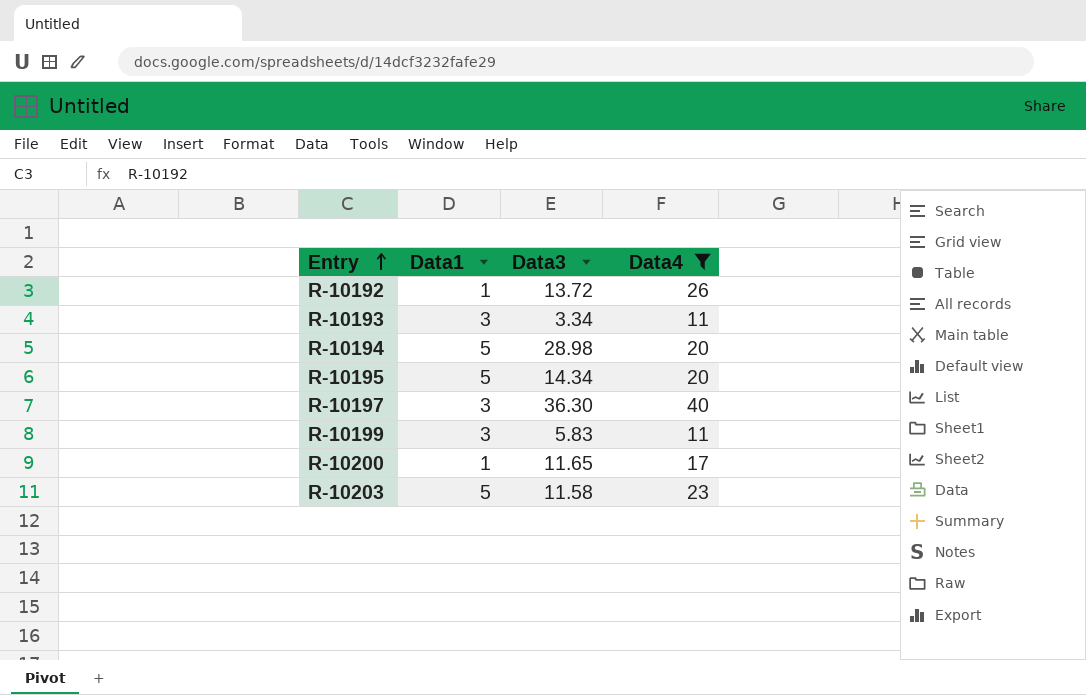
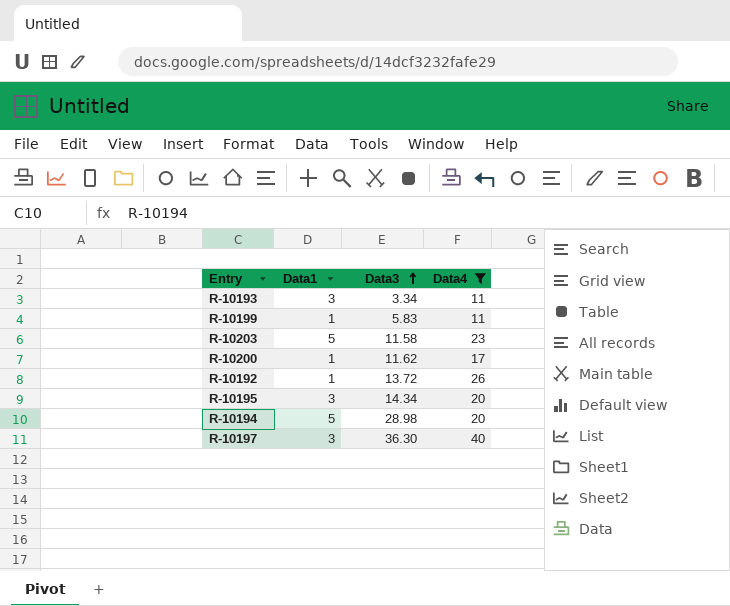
row order: Entry ascending -> Data3 ascending
R-10199 | Data1: 3 -> 1
R-10200 | Data3: 11.65 -> 11.62
R-10195 | Data1: 5 -> 3

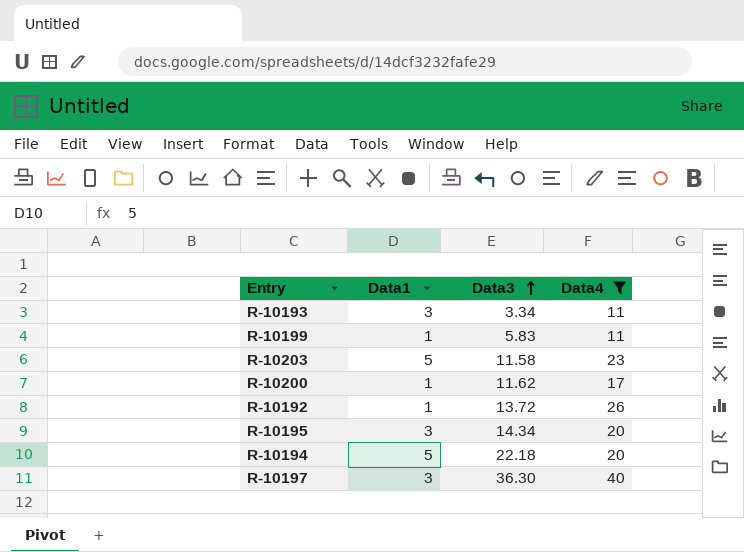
R-10194 | Data3: 28.98 -> 22.18

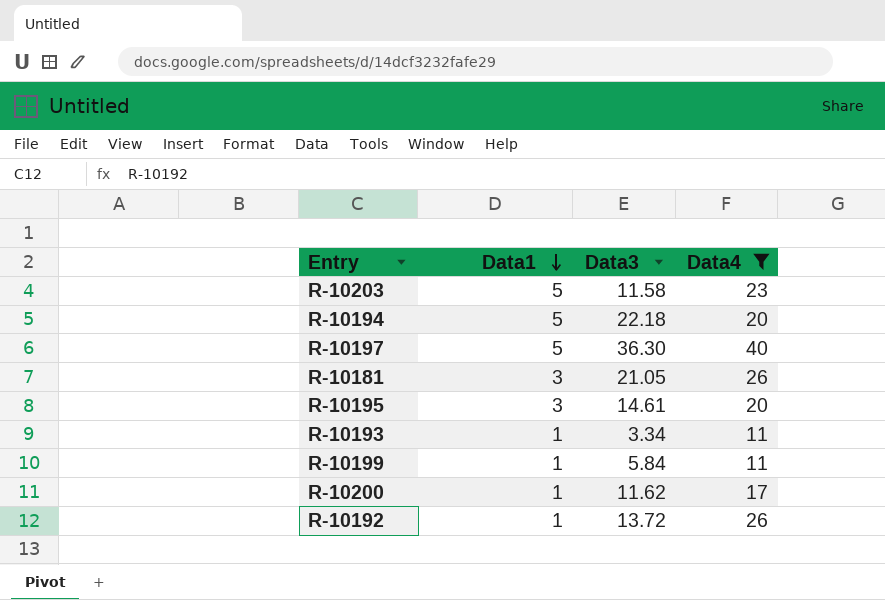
row order: Data3 ascending -> Data1 descending
R-10197 | Data1: 3 -> 5
row R-10181: none -> 3 | 21.05 | 26
R-10195 | Data3: 14.34 -> 14.61
R-10193 | Data1: 3 -> 1
R-10199 | Data3: 5.83 -> 5.84

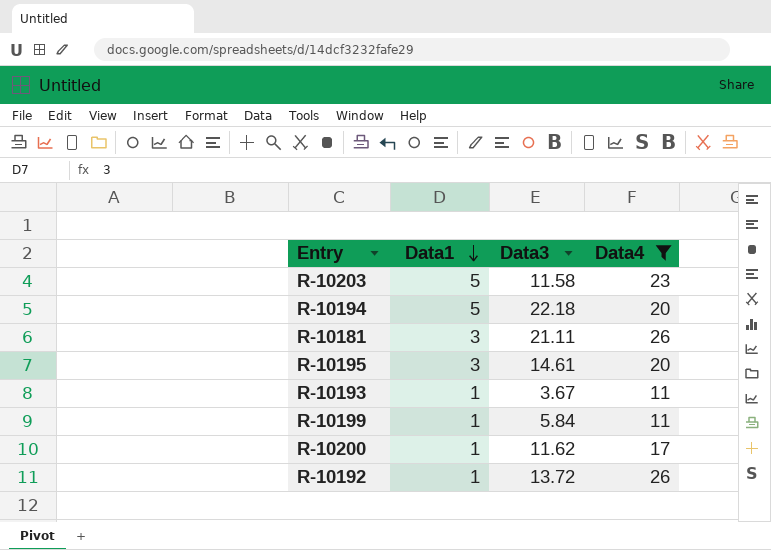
row R-10197: 5 | 36.30 | 40 -> none
R-10181 | Data3: 21.05 -> 21.11
R-10193 | Data3: 3.34 -> 3.67

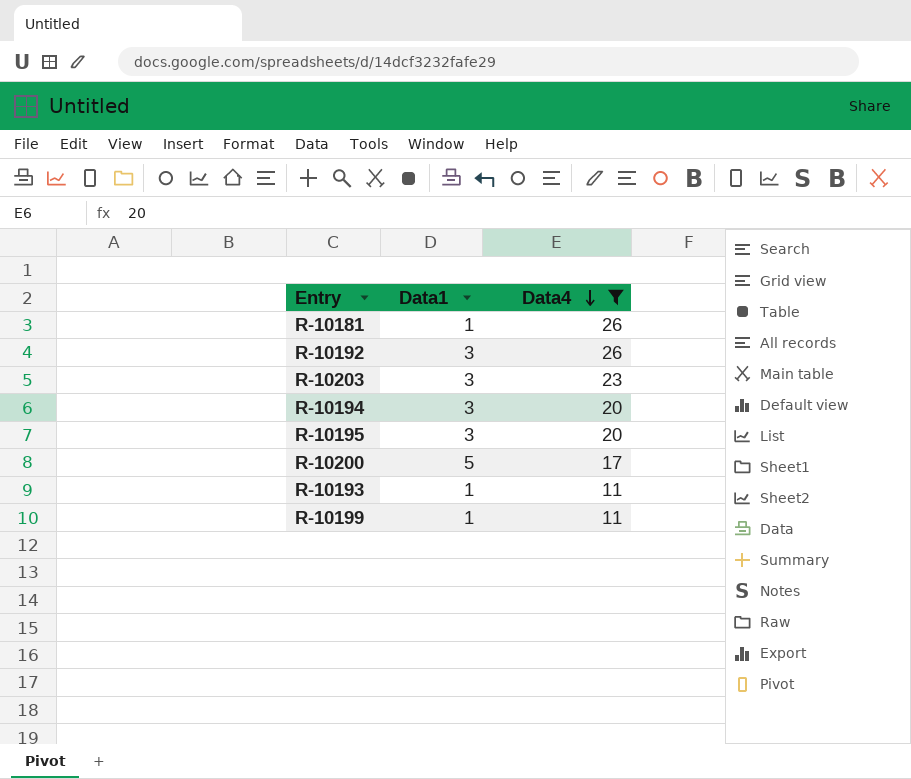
row order: Data1 descending -> Data4 descending
column Data3 | position: 3 -> none
R-10181 | Data1: 3 -> 1
R-10192 | Data1: 1 -> 3
R-10203 | Data1: 5 -> 3
R-10194 | Data1: 5 -> 3
R-10200 | Data1: 1 -> 5

